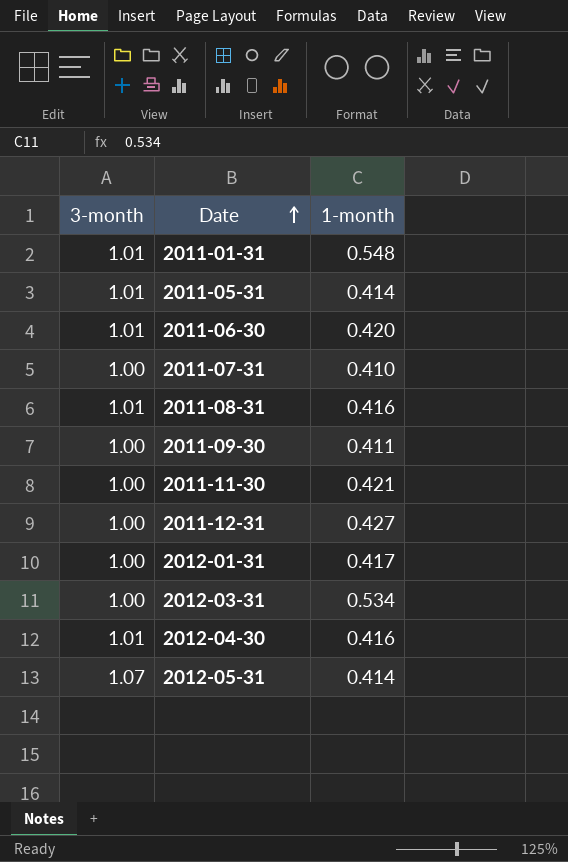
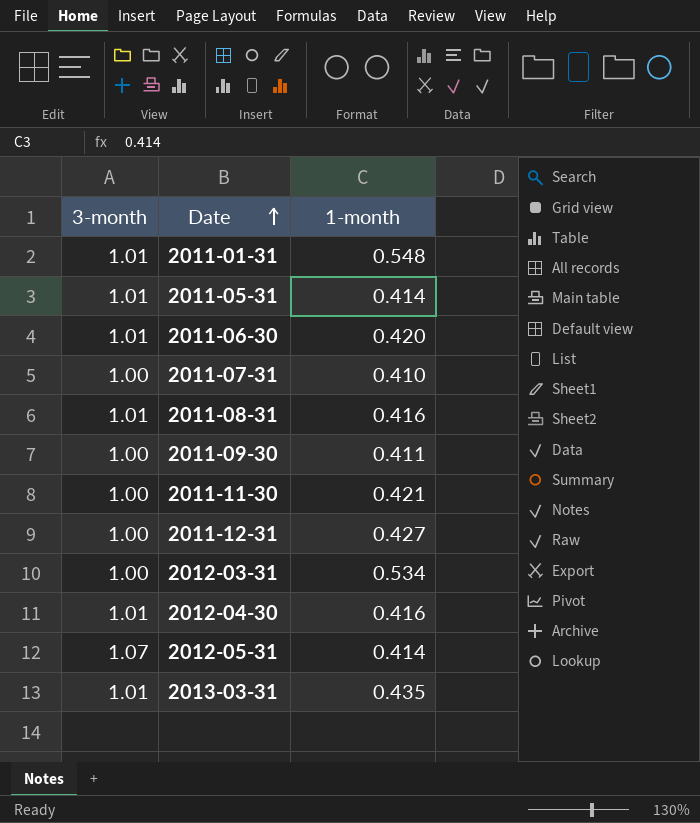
row 2012-01-31: 1.00 | 0.417 -> none
row 2013-03-31: none -> 1.01 | 0.435

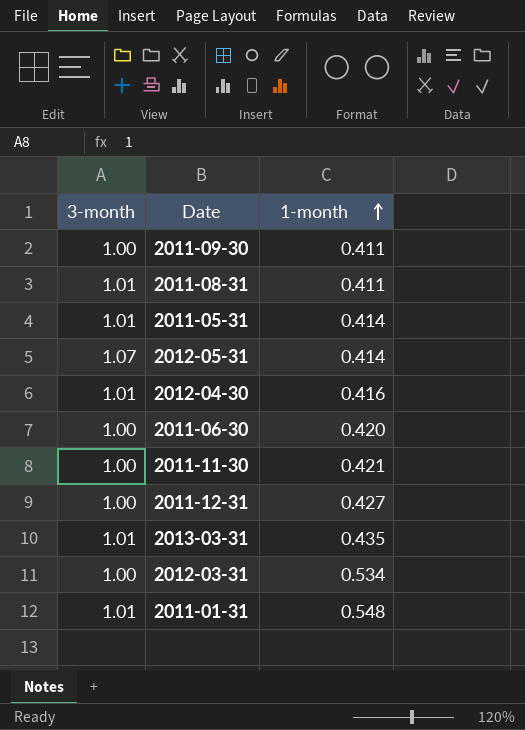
row order: Date ascending -> 1-month ascending
row 2011-07-31: 1.00 | 0.410 -> none
2011-08-31 | 1-month: 0.416 -> 0.411
2011-06-30 | 3-month: 1.01 -> 1.00

